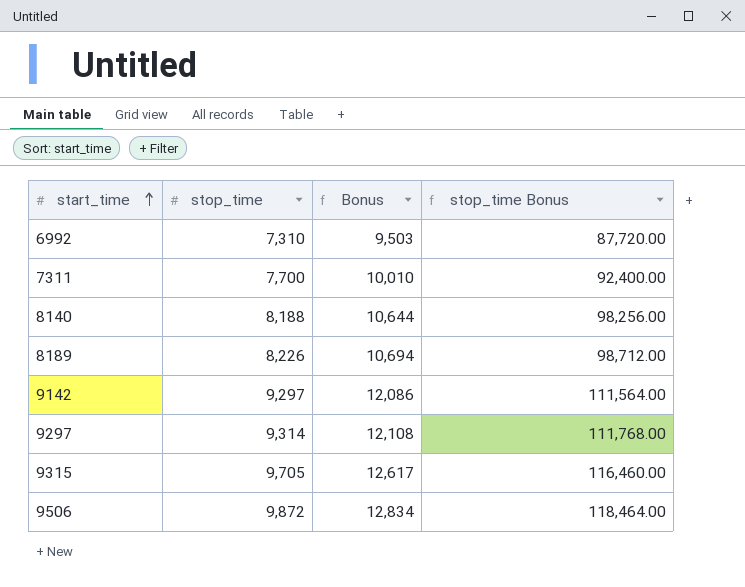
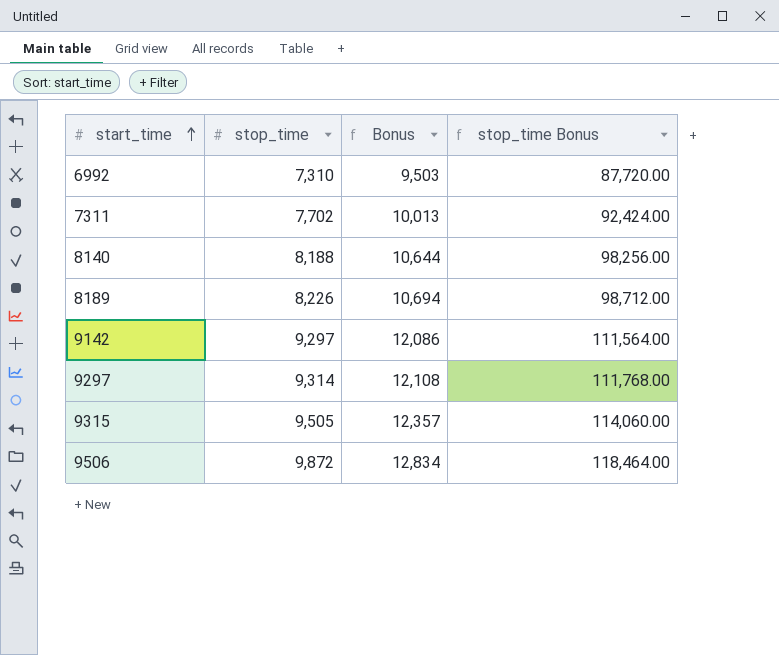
7311 | stop_time: 7,700 -> 7,702
7311 | Bonus: 10,010 -> 10,013
7311 | stop_time Bonus: 92,400.00 -> 92,424.00
9315 | stop_time: 9,705 -> 9,505
9315 | Bonus: 12,617 -> 12,357
9315 | stop_time Bonus: 116,460.00 -> 114,060.00

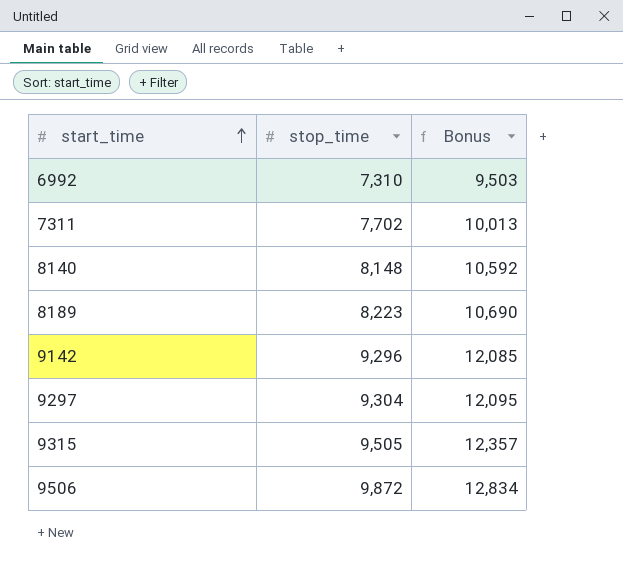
column stop_time Bonus | formula: [stop_time] * 12 -> none
8140 | stop_time: 8,188 -> 8,148
8140 | Bonus: 10,644 -> 10,592
8189 | stop_time: 8,226 -> 8,223
8189 | Bonus: 10,694 -> 10,690
9142 | stop_time: 9,297 -> 9,296
9142 | Bonus: 12,086 -> 12,085
9297 | stop_time: 9,314 -> 9,304
9297 | Bonus: 12,108 -> 12,095

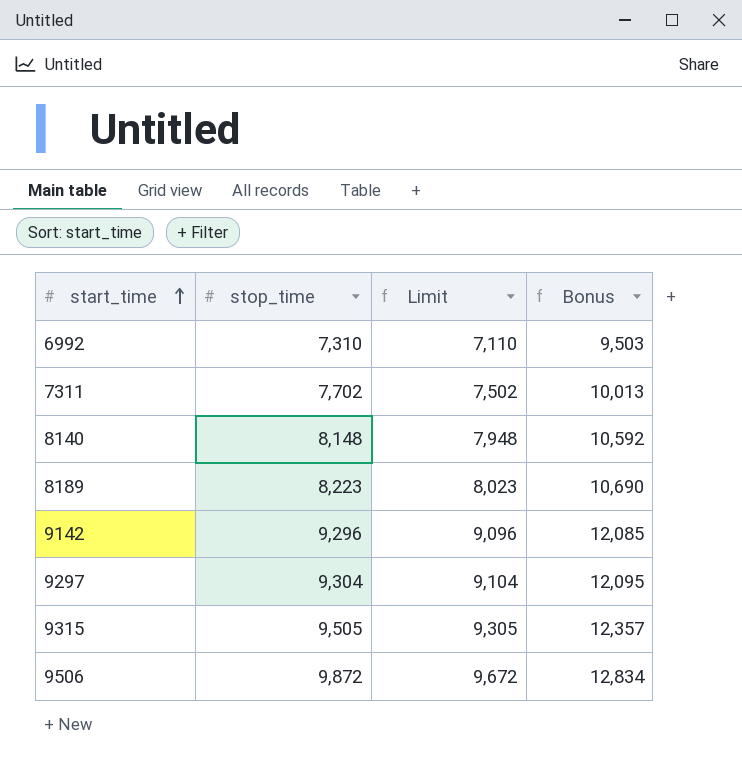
column Limit | formula: none -> [stop_time] - 200

